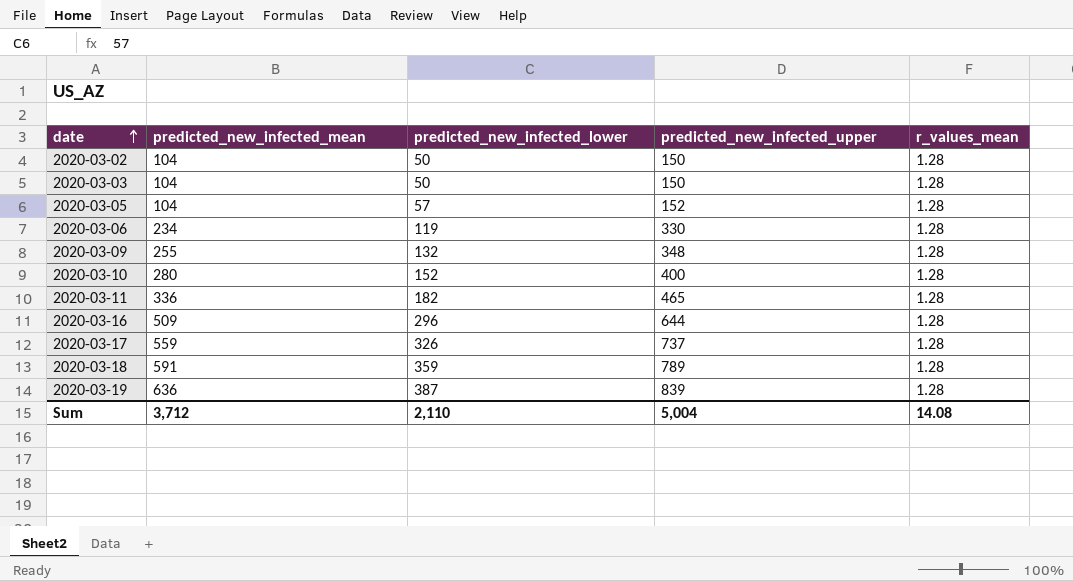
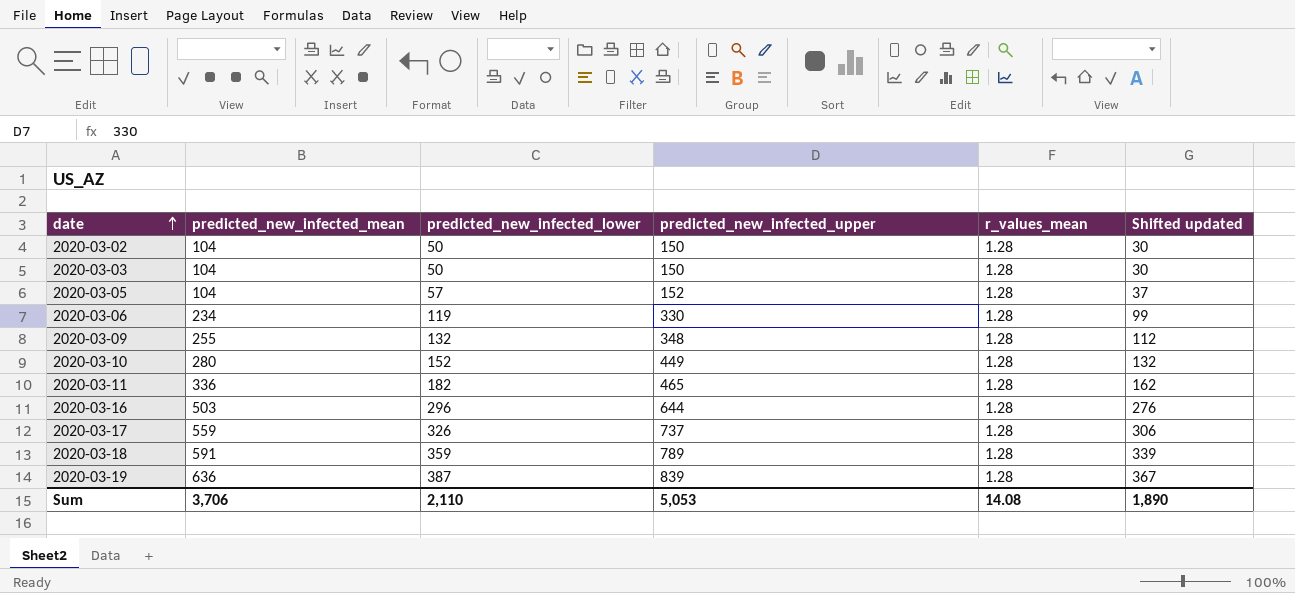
column Shifted updated | formula: none -> [predicted_new_infected_lower] - 20
2020-03-10 | predicted_new_infected_upper: 400 -> 449
2020-03-16 | predicted_new_infected_mean: 509 -> 503
Sum | predicted_new_infected_mean: 3,712 -> 3,706
Sum | predicted_new_infected_upper: 5,004 -> 5,053

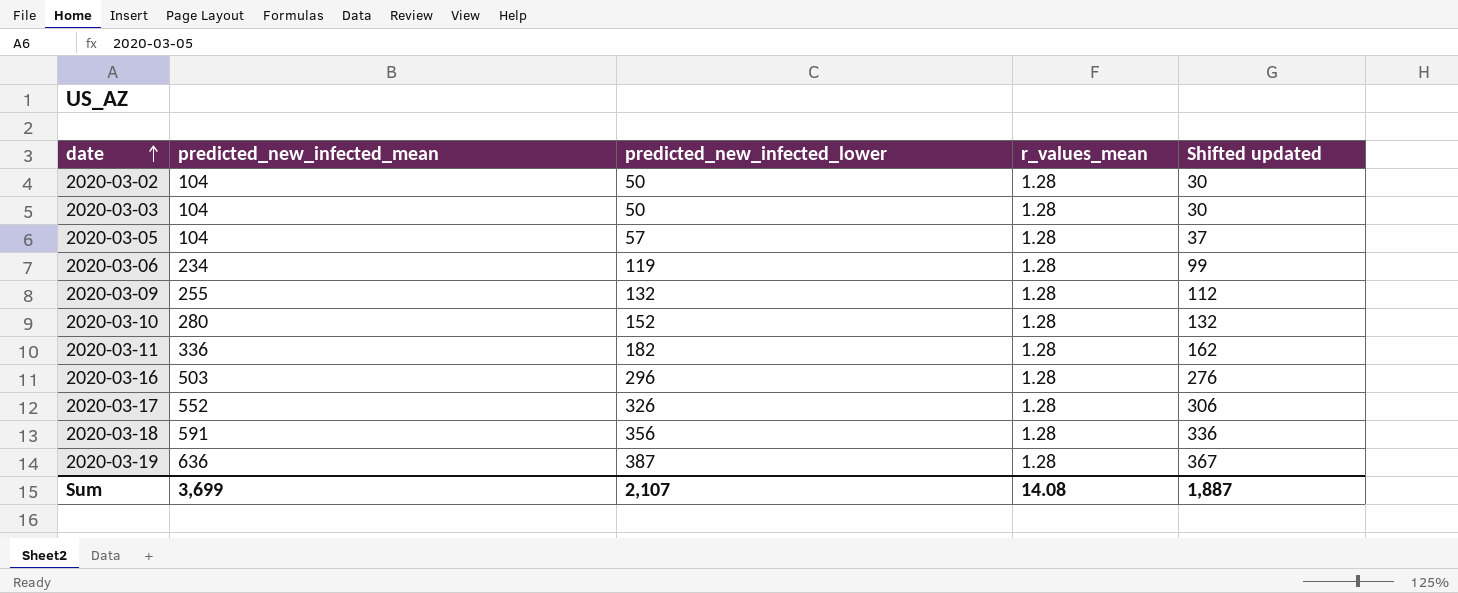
column predicted_new_infected_upper | position: 4 -> none
2020-03-17 | predicted_new_infected_mean: 559 -> 552
2020-03-18 | predicted_new_infected_lower: 359 -> 356
2020-03-18 | Shifted updated: 339 -> 336
Sum | predicted_new_infected_mean: 3,706 -> 3,699
Sum | predicted_new_infected_lower: 2,110 -> 2,107
Sum | Shifted updated: 1,890 -> 1,887

